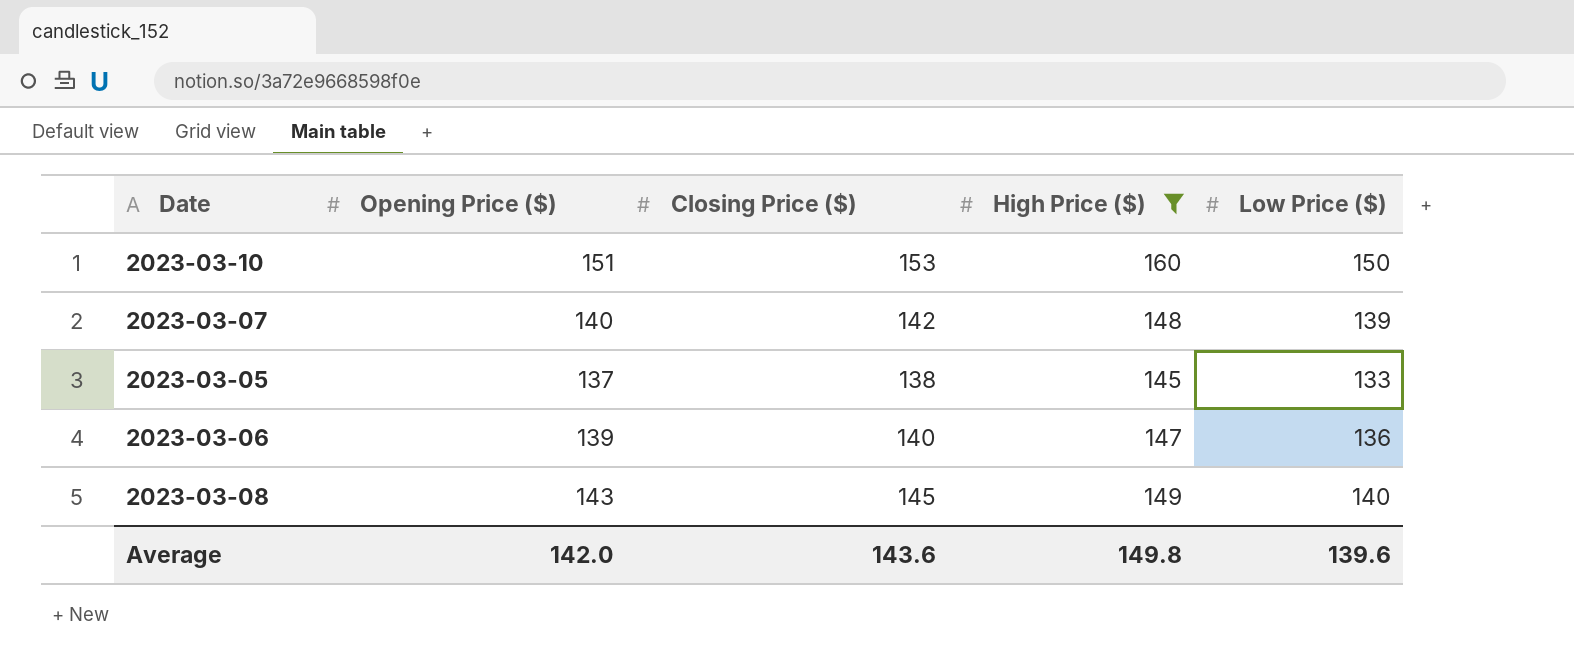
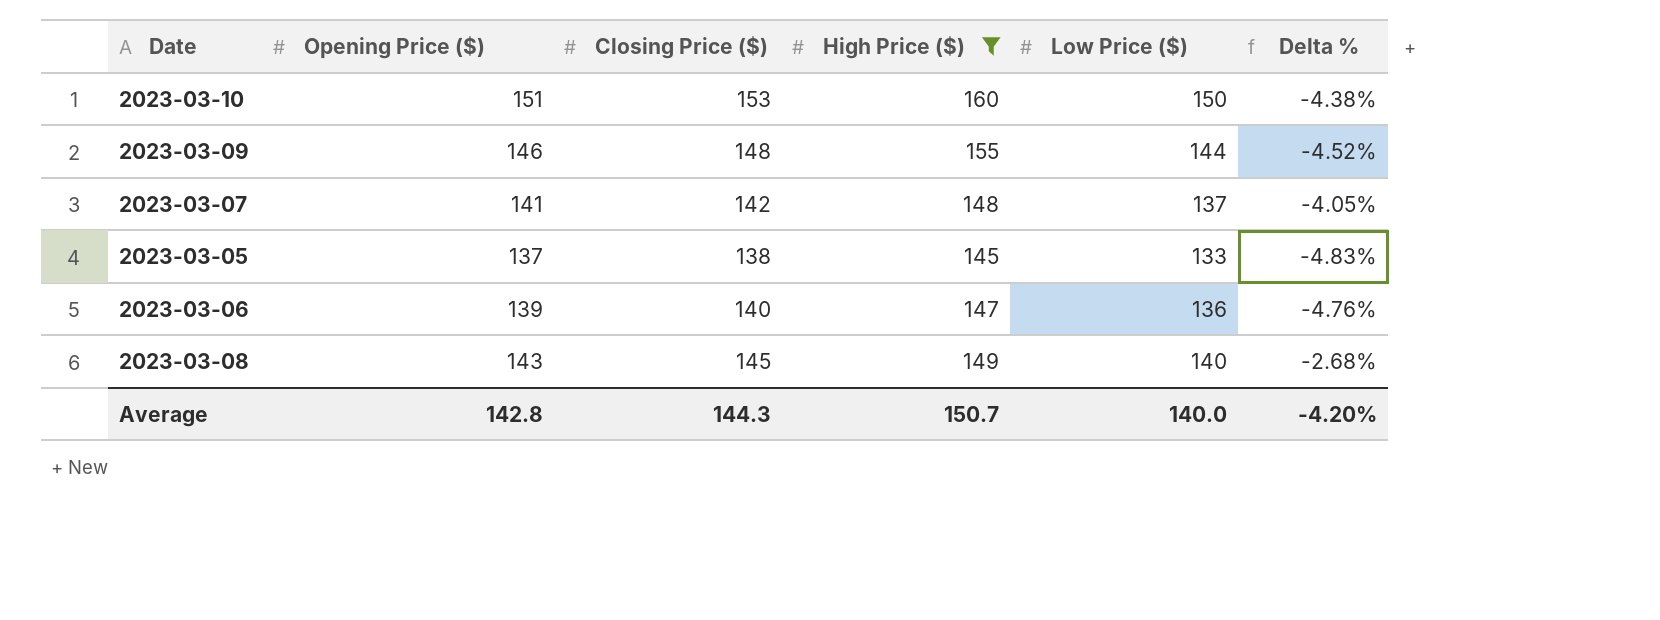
column Delta % | formula: none -> ([Closing Price ($)] - [High Price ($)]) / [High Price ($)]
row 2023-03-09: none -> 146 | 148 | 155 | 144 | -4.52%
2023-03-07 | Opening Price ($): 140 -> 141
2023-03-07 | Low Price ($): 139 -> 137
Average | Opening Price ($): 142.0 -> 142.8
Average | Closing Price ($): 143.6 -> 144.3
Average | High Price ($): 149.8 -> 150.7
Average | Low Price ($): 139.6 -> 140.0

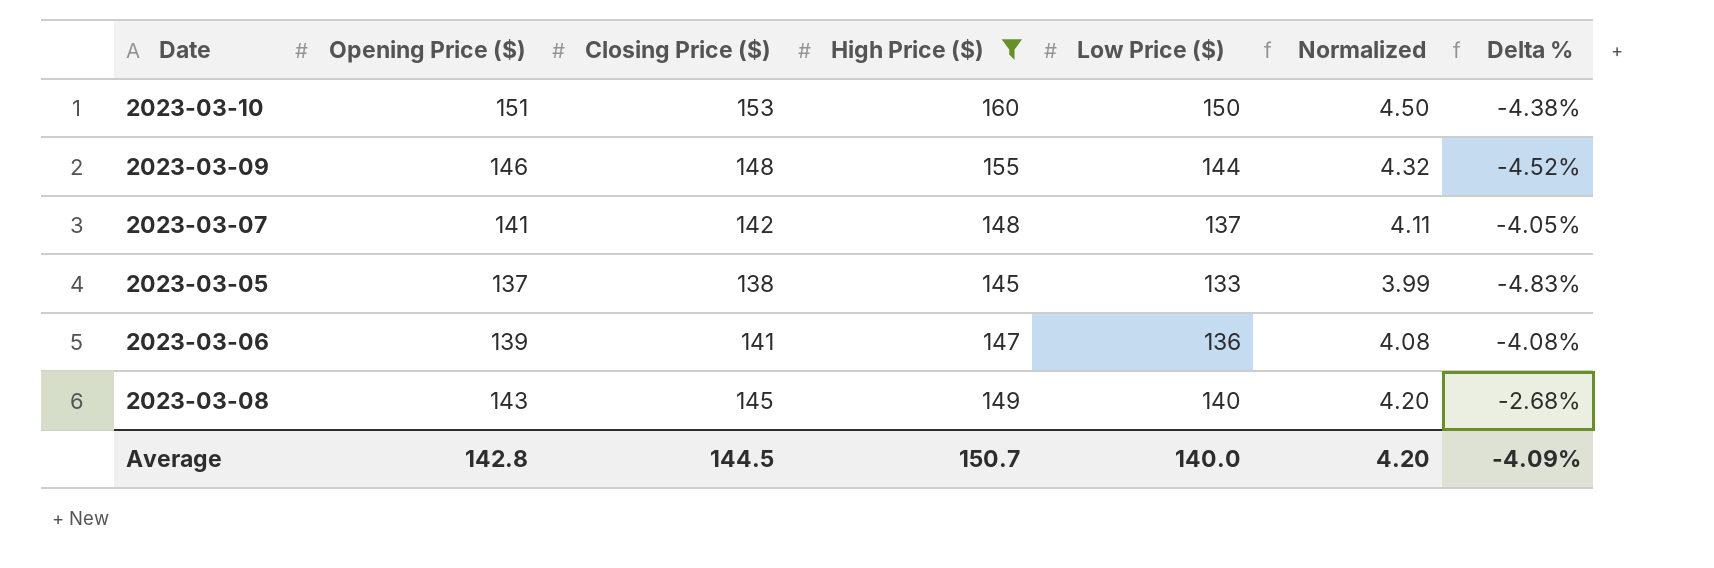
column Normalized | formula: none -> [Low Price ($)] * 0.03
2023-03-06 | Closing Price ($): 140 -> 141
2023-03-06 | Delta %: -4.76% -> -4.08%
Average | Closing Price ($): 144.3 -> 144.5
Average | Delta %: -4.20% -> -4.09%

